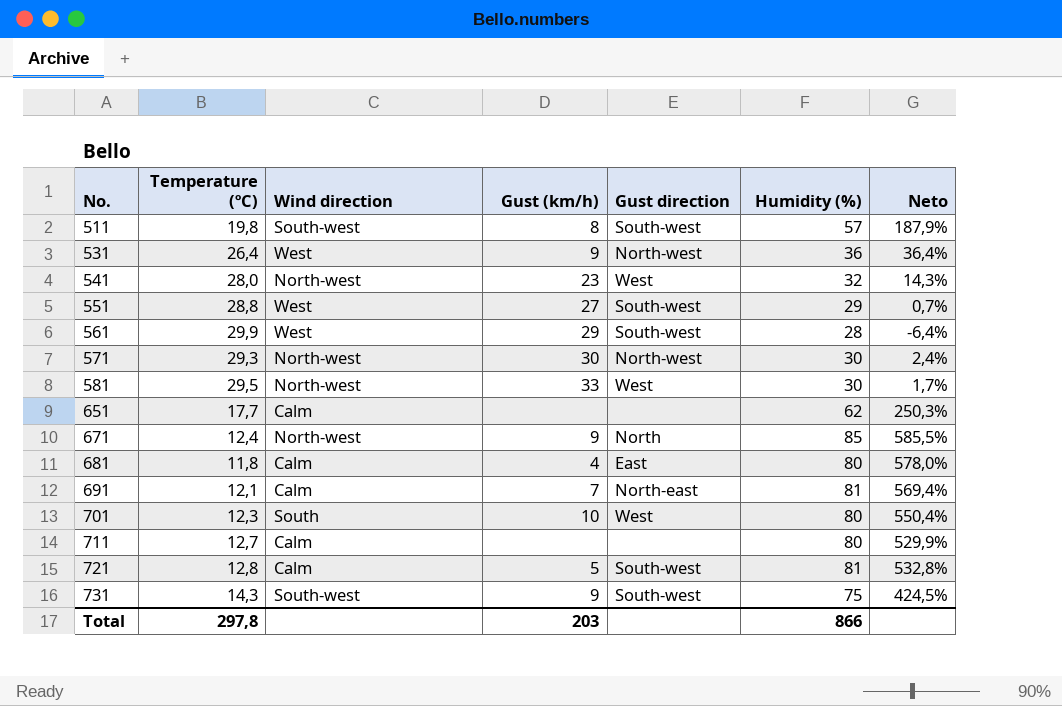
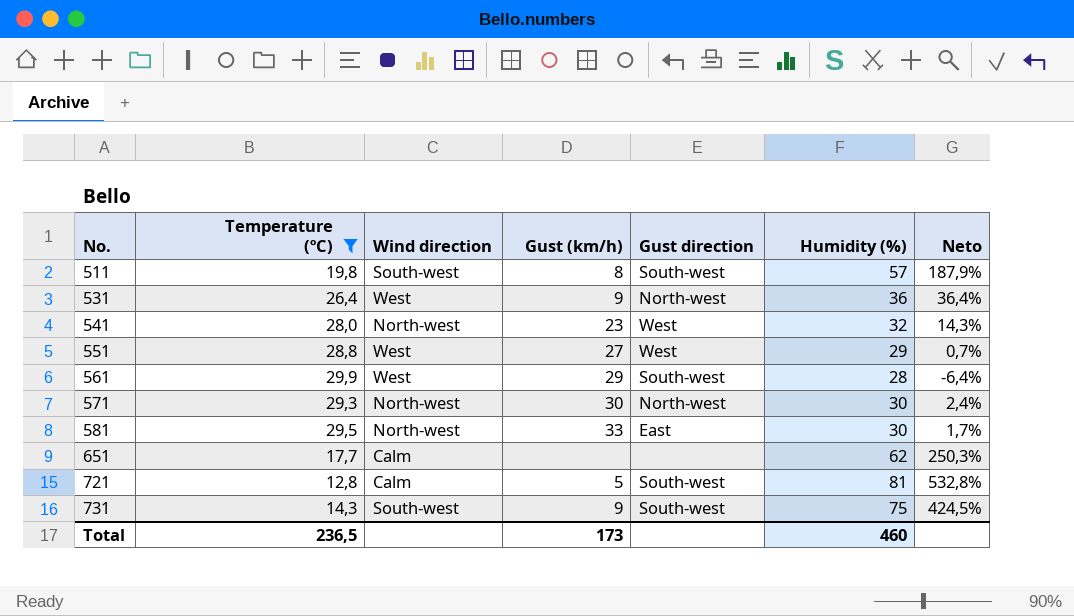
filter: none -> Temperature (ºC) >= 12,8
551 | Gust direction: South-west -> West
581 | Gust direction: West -> East
Total | Temperature (ºC): 297,8 -> 236,5
Total | Gust (km/h): 203 -> 173
Total | Humidity (%): 866 -> 460

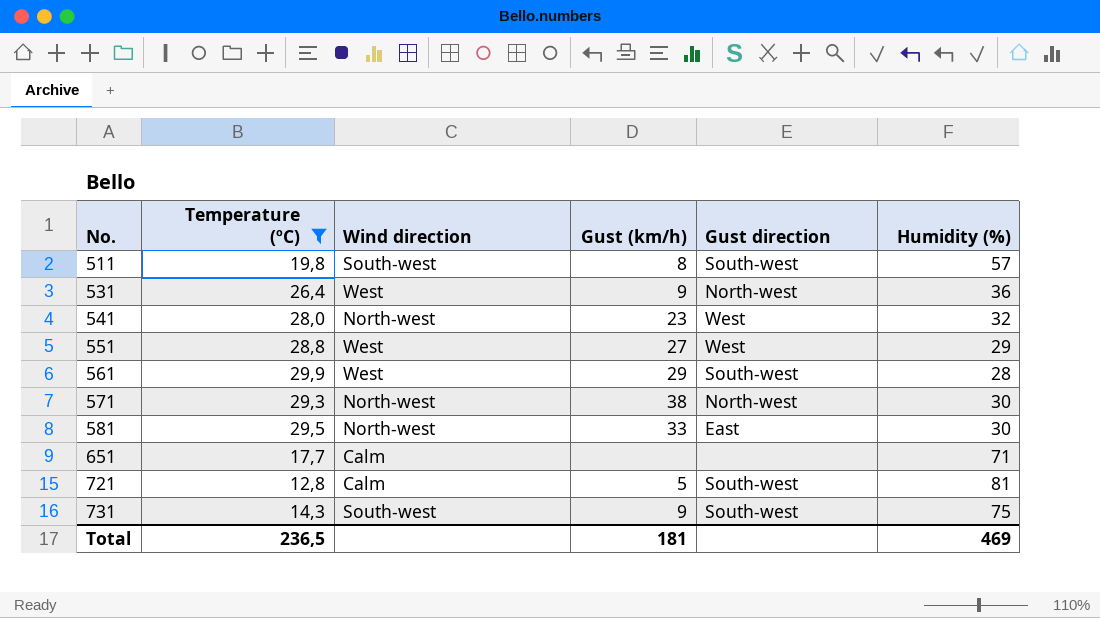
column Neto | formula: ([Humidity (%)] - [Temperature (ºC)]) / [Temperature (ºC)] -> none
571 | Gust (km/h): 30 -> 38
651 | Humidity (%): 62 -> 71
Total | Gust (km/h): 173 -> 181
Total | Humidity (%): 460 -> 469

